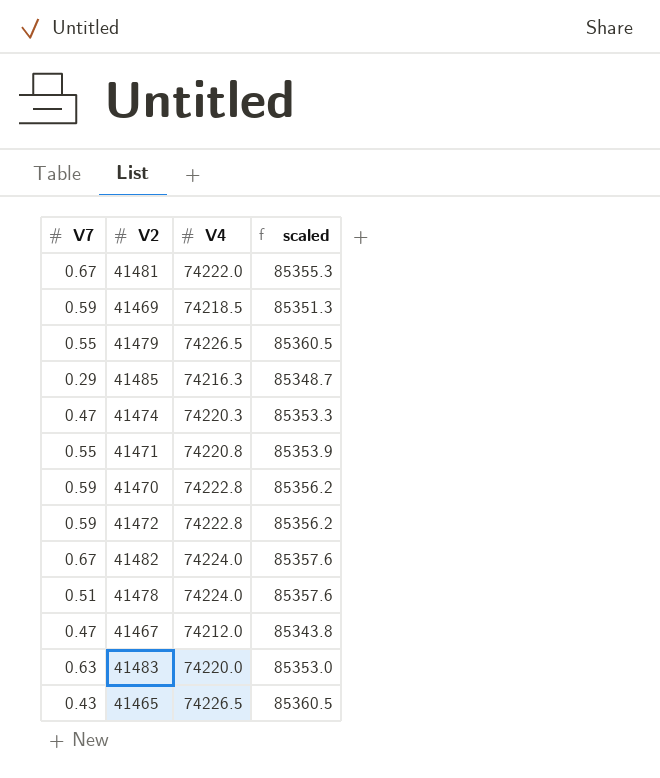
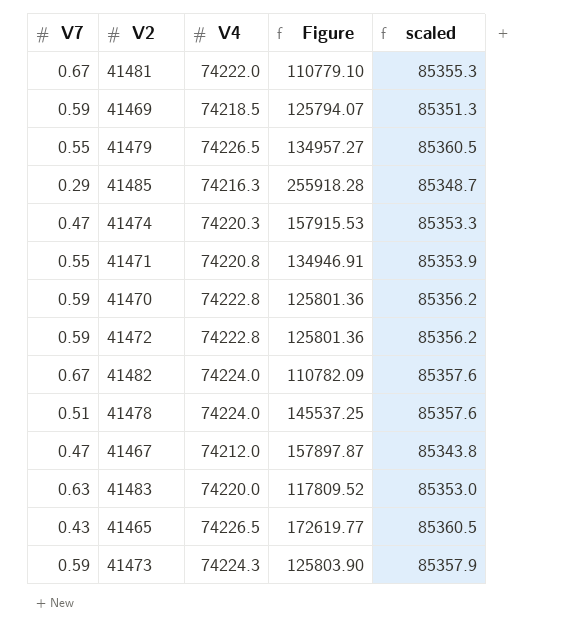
column Figure | formula: none -> [V4] / [V7]
row 41473: none -> 0.59 | 74224.3 | 125803.90 | 85357.9

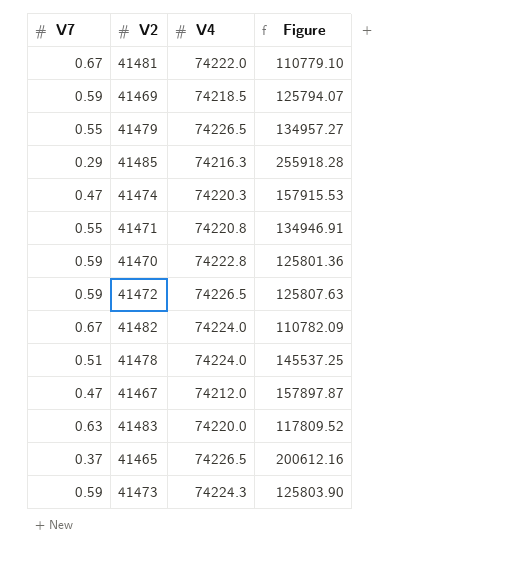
column scaled | formula: [V4] * 1.15 -> none
41472 | V4: 74222.8 -> 74226.5
41472 | Figure: 125801.36 -> 125807.63
41465 | V7: 0.43 -> 0.37
41465 | Figure: 172619.77 -> 200612.16

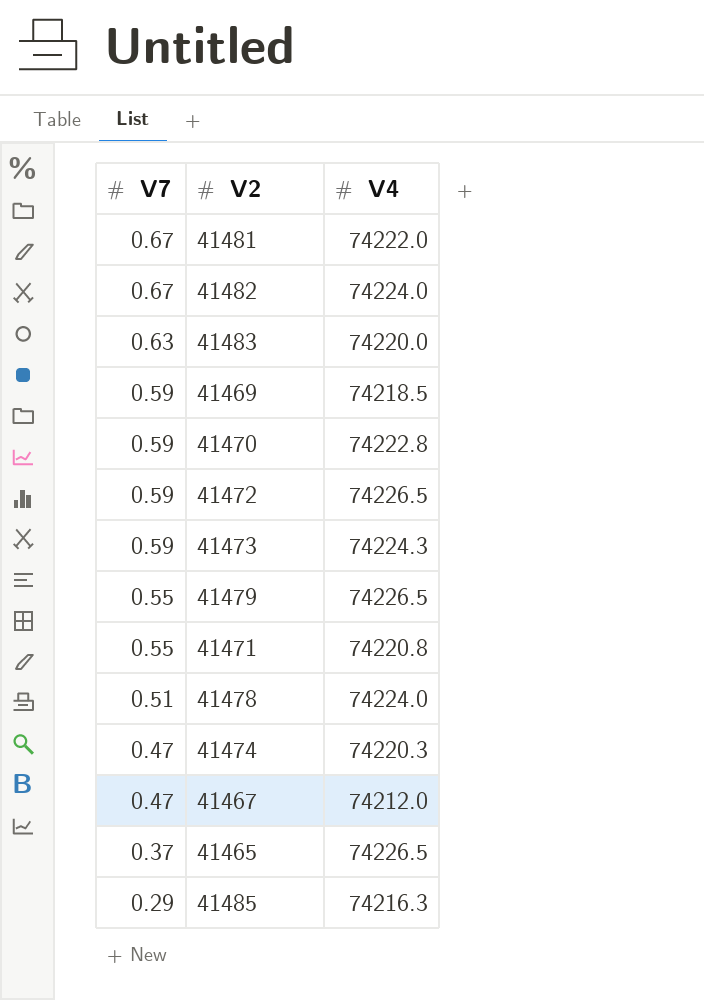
row order: none -> V7 descending
column Figure | formula: [V4] / [V7] -> none

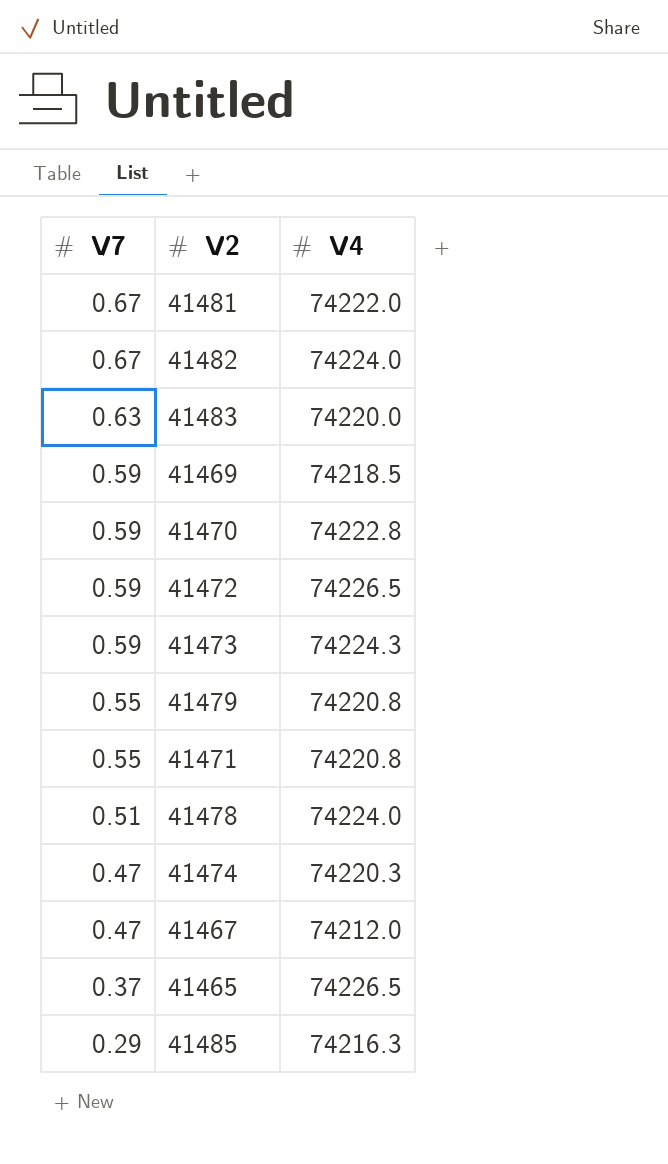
41479 | V4: 74226.5 -> 74220.8

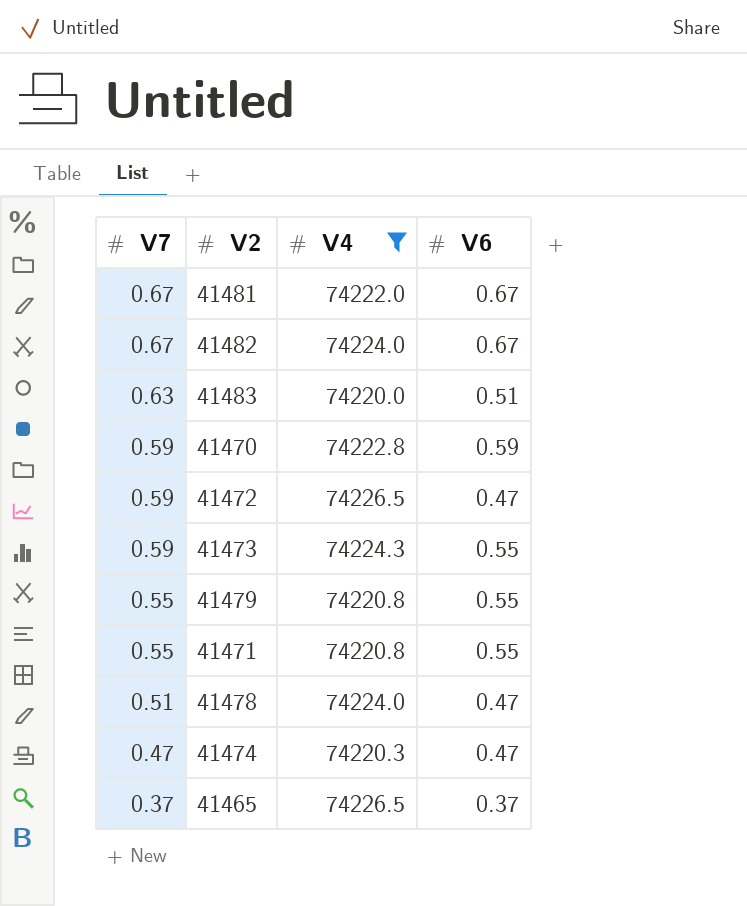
filter: none -> V4 >= 74220.0
column V6 | position: none -> 4

